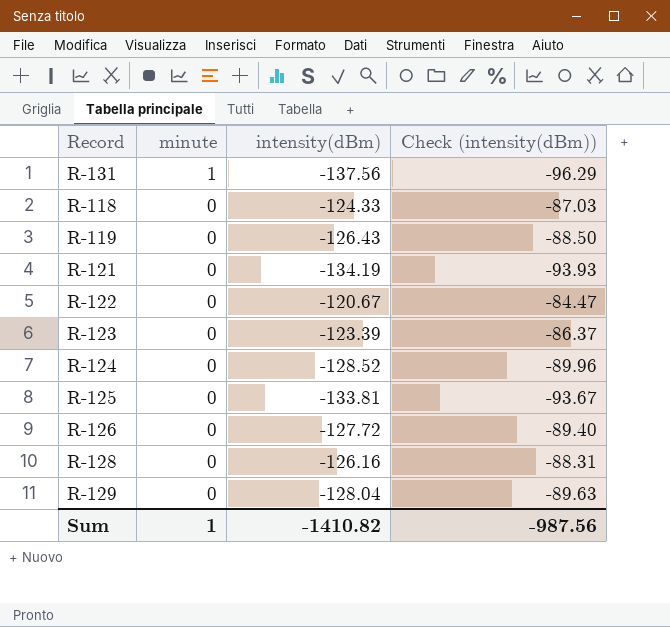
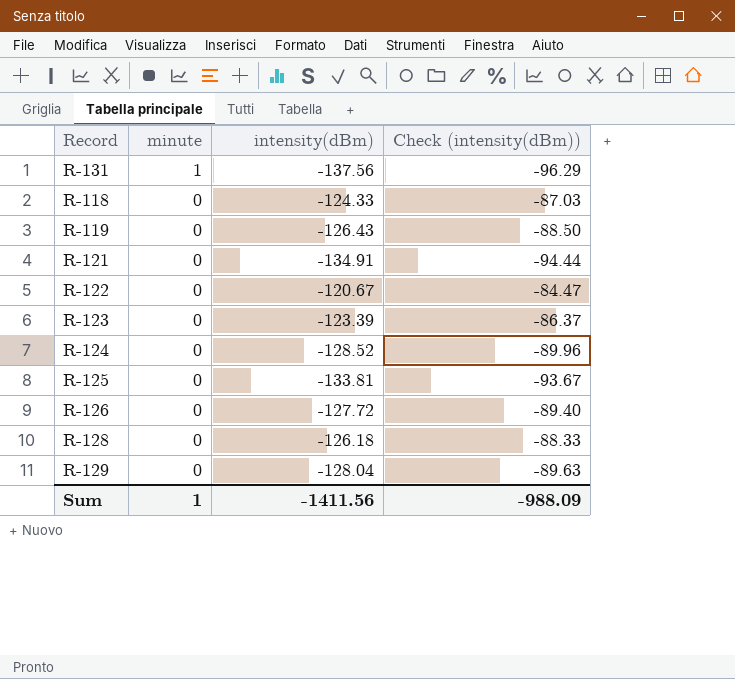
R-121 | intensity(dBm): -134.19 -> -134.91
R-121 | Check (intensity(dBm)): -93.93 -> -94.44
R-128 | intensity(dBm): -126.16 -> -126.18
R-128 | Check (intensity(dBm)): -88.31 -> -88.33
Sum | intensity(dBm): -1410.82 -> -1411.56
Sum | Check (intensity(dBm)): -987.56 -> -988.09

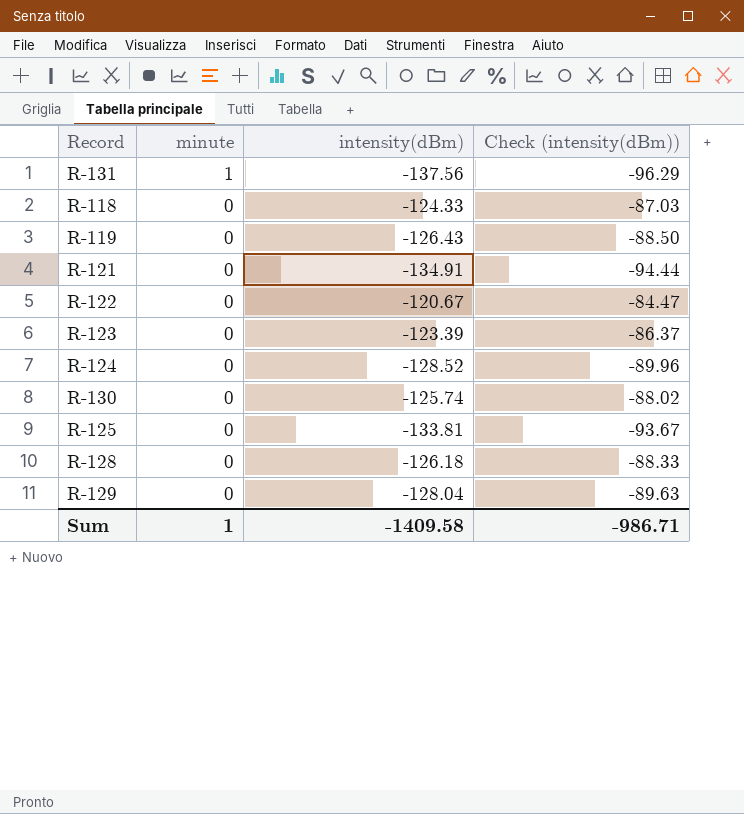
row R-126: 0 | -127.72 | -89.40 -> none
row R-130: none -> 0 | -125.74 | -88.02
Sum | intensity(dBm): -1411.56 -> -1409.58
Sum | Check (intensity(dBm)): -988.09 -> -986.71

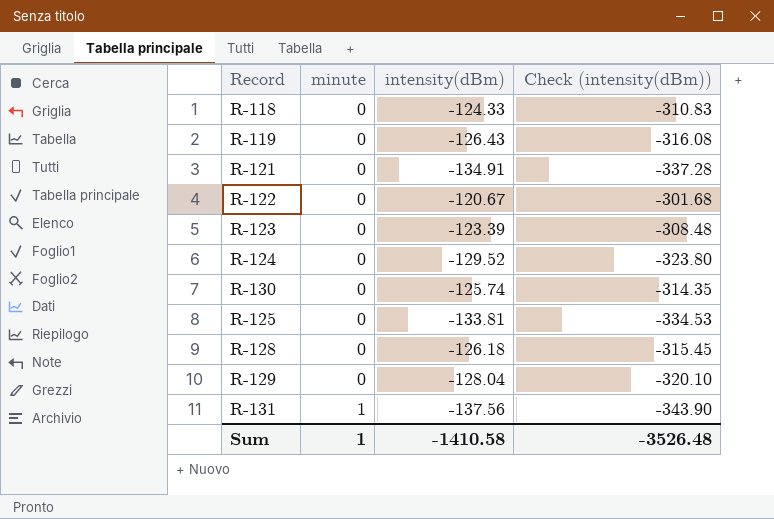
row order: minute descending -> minute ascending
column Check (intensity(dBm)) | formula: [intensity(dBm)] * 0.7 -> [intensity(dBm)] * 2.5
R-124 | intensity(dBm): -128.52 -> -129.52
Sum | intensity(dBm): -1409.58 -> -1410.58
Sum | Check (intensity(dBm)): -986.71 -> -3526.48

